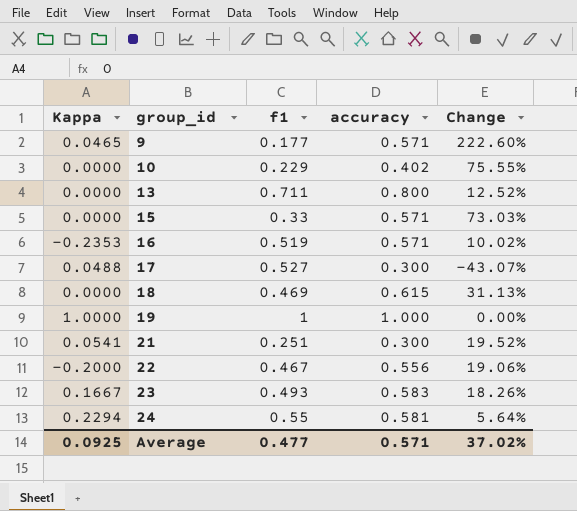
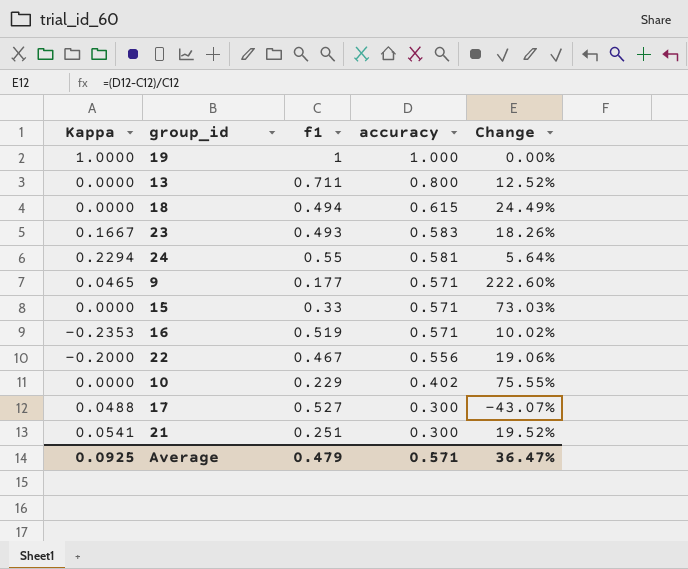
row order: group_id ascending -> accuracy descending
18 | f1: 0.469 -> 0.494
18 | Change: 31.13% -> 24.49%
Average | f1: 0.477 -> 0.479
Average | Change: 37.02% -> 36.47%

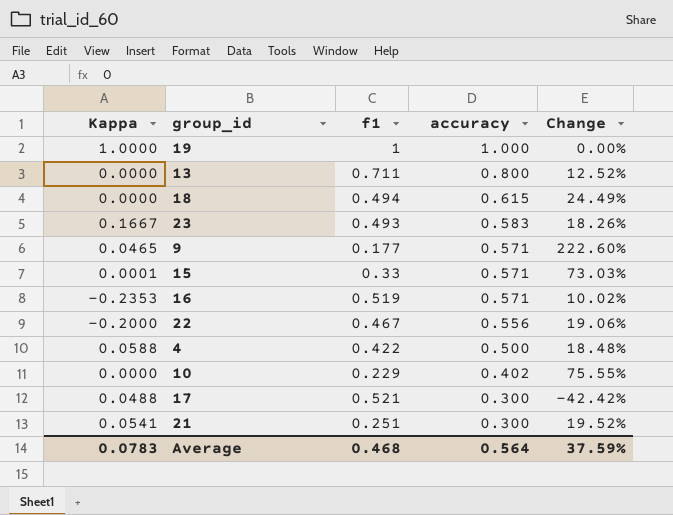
row 24: 0.2294 | 0.55 | 0.581 | 5.64% -> none
15 | Kappa: 0.0000 -> 0.0001
row 4: none -> 0.0588 | 0.422 | 0.500 | 18.48%
17 | f1: 0.527 -> 0.521
17 | Change: -43.07% -> -42.42%
Average | Kappa: 0.0925 -> 0.0783
Average | f1: 0.479 -> 0.468
Average | accuracy: 0.571 -> 0.564
Average | Change: 36.47% -> 37.59%

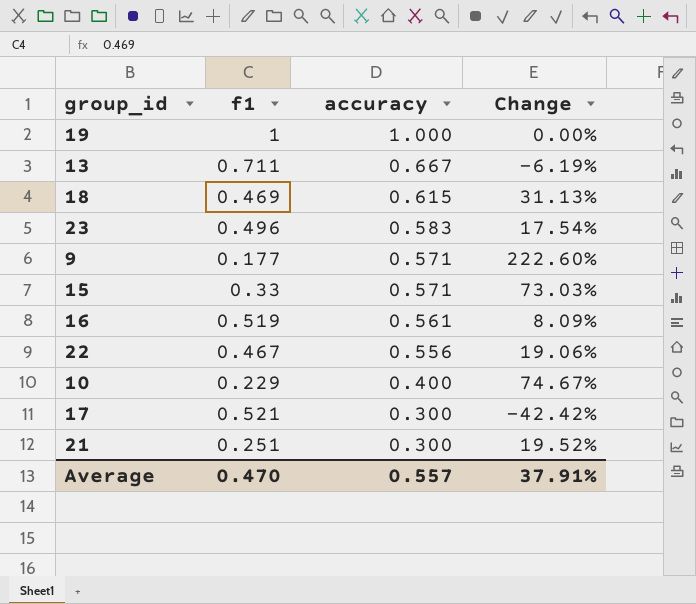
column Kappa | position: 1 -> none
row 4: 0.0588 | 0.422 | 0.500 | 18.48% -> none
13 | accuracy: 0.800 -> 0.667
13 | Change: 12.52% -> -6.19%
18 | f1: 0.494 -> 0.469
18 | Change: 24.49% -> 31.13%
23 | f1: 0.493 -> 0.496
23 | Change: 18.26% -> 17.54%
16 | accuracy: 0.571 -> 0.561
16 | Change: 10.02% -> 8.09%
10 | accuracy: 0.402 -> 0.400
10 | Change: 75.55% -> 74.67%
Average | f1: 0.468 -> 0.470
Average | accuracy: 0.564 -> 0.557
Average | Change: 37.59% -> 37.91%

